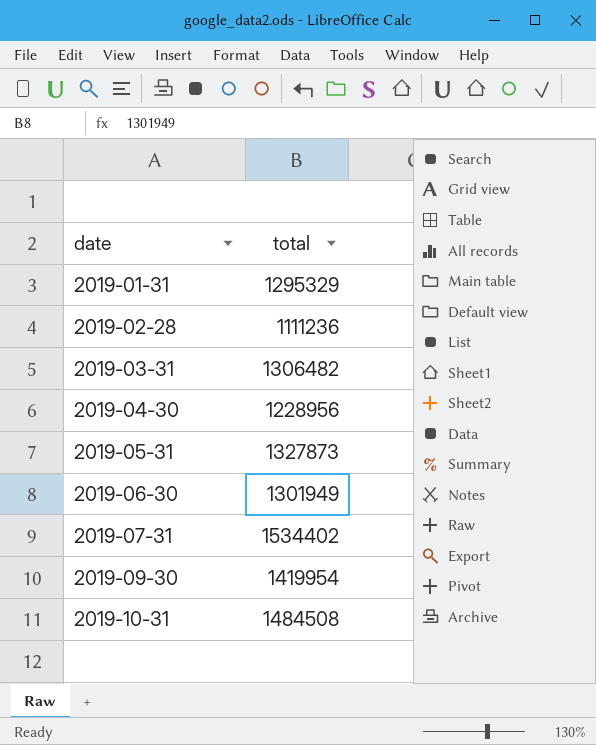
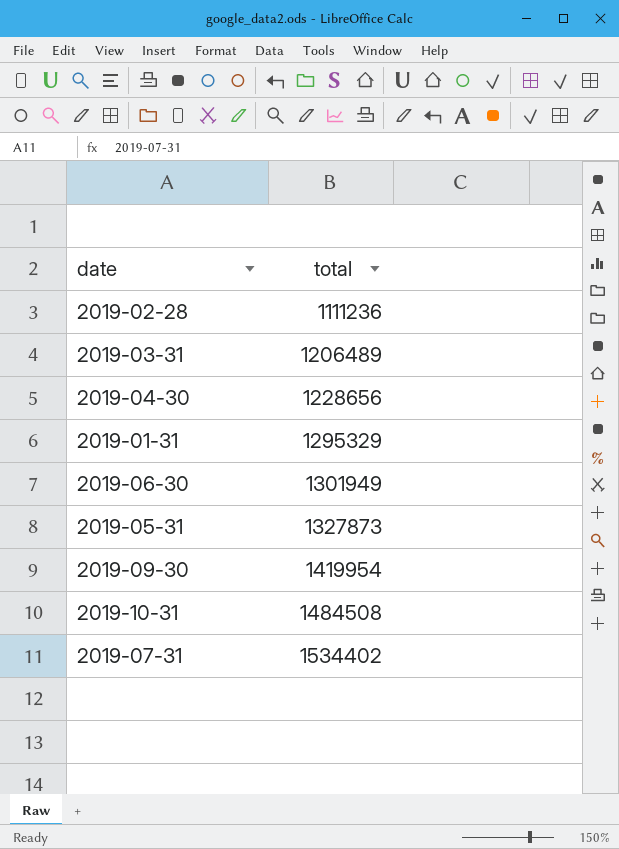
row order: date ascending -> total ascending
2019-03-31 | total: 1306482 -> 1206489
2019-04-30 | total: 1228956 -> 1228656

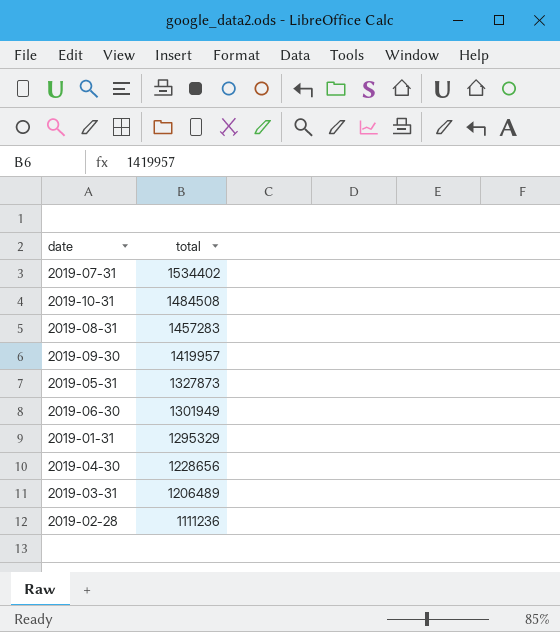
row order: total ascending -> total descending
row 2019-08-31: none -> 1457283
2019-09-30 | total: 1419954 -> 1419957

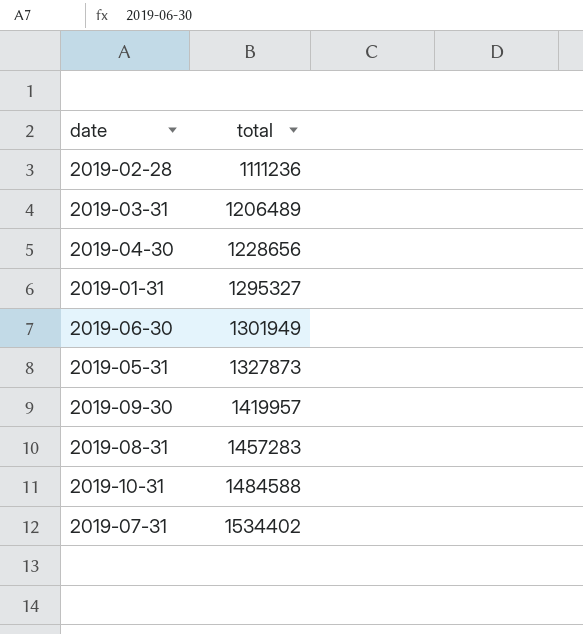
row order: total descending -> total ascending
2019-01-31 | total: 1295329 -> 1295327
2019-10-31 | total: 1484508 -> 1484588

